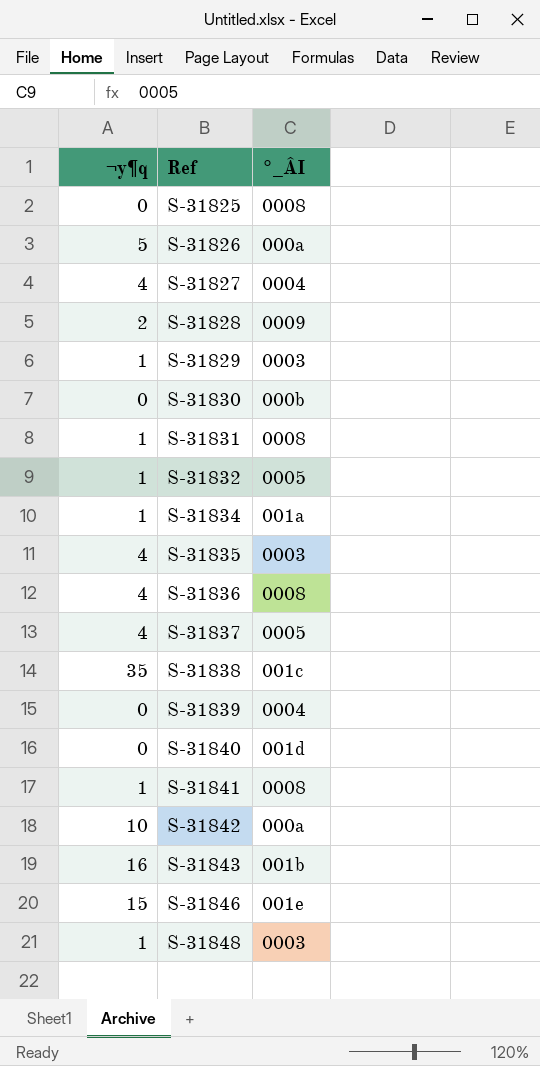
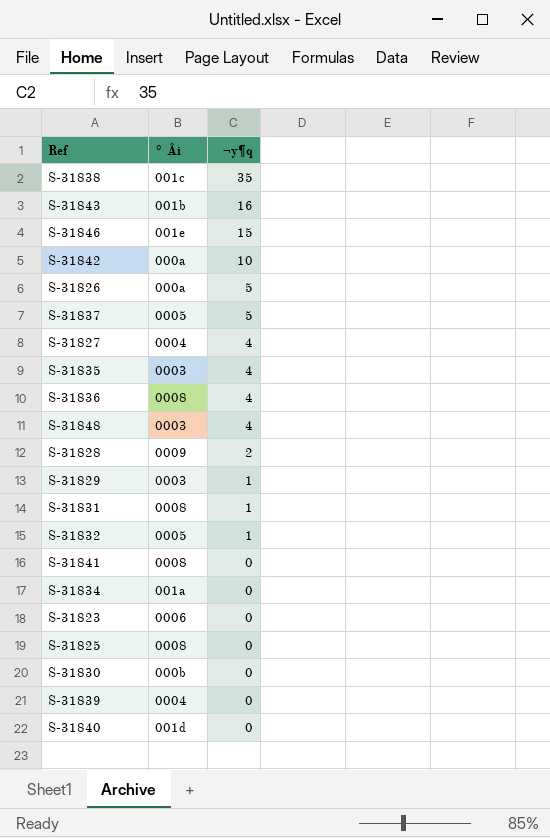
row order: Ref ascending -> ¬y¶q descending
column name: °_ÂI -> ° Âi
column ¬y¶q | position: 1 -> 3
S-31837 | ¬y¶q: 4 -> 5
S-31848 | ¬y¶q: 1 -> 4
S-31841 | ¬y¶q: 1 -> 0
S-31834 | ¬y¶q: 1 -> 0
row S-31823: none -> 0006 | 0

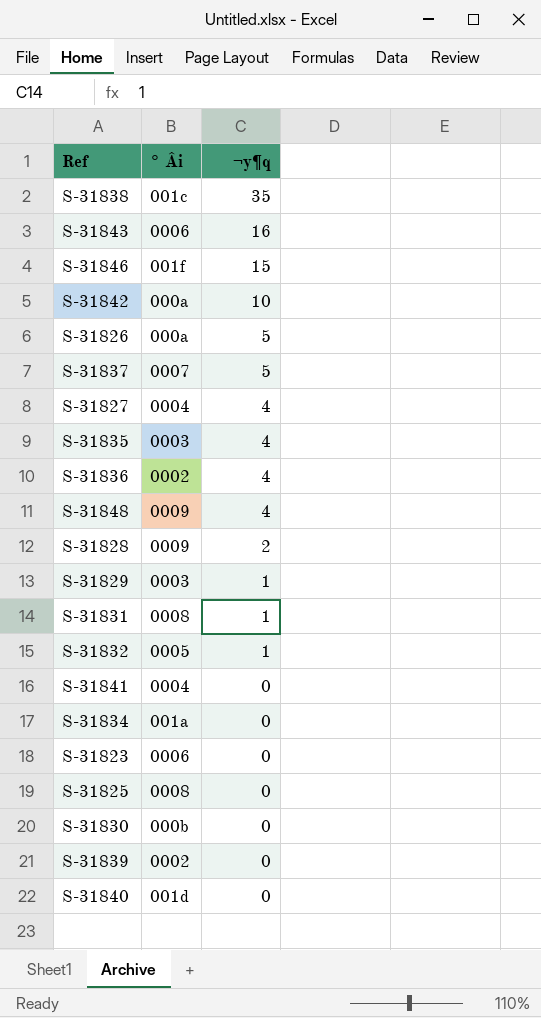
S-31843 | ° Âi: 001b -> 0006
S-31846 | ° Âi: 001e -> 001f
S-31837 | ° Âi: 0005 -> 0007
S-31836 | ° Âi: 0008 -> 0002
S-31848 | ° Âi: 0003 -> 0009
S-31841 | ° Âi: 0008 -> 0004
S-31839 | ° Âi: 0004 -> 0002

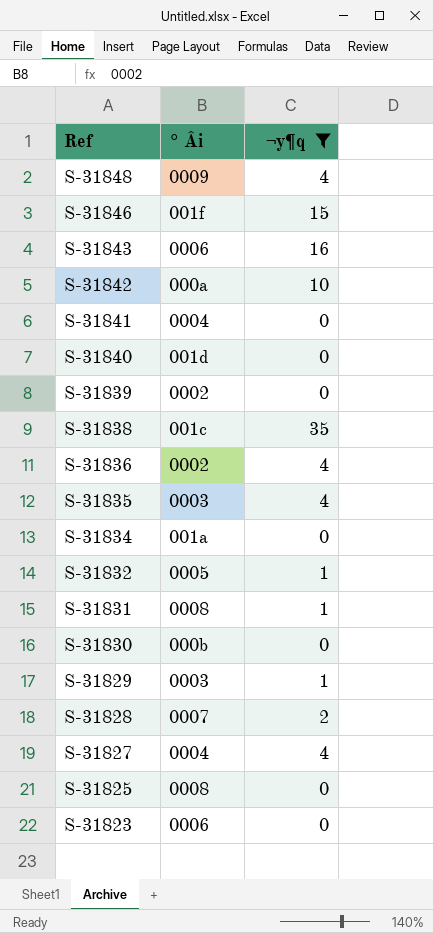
filter: none -> ¬y¶q != 5
row order: ¬y¶q descending -> Ref descending
S-31828 | ° Âi: 0009 -> 0007

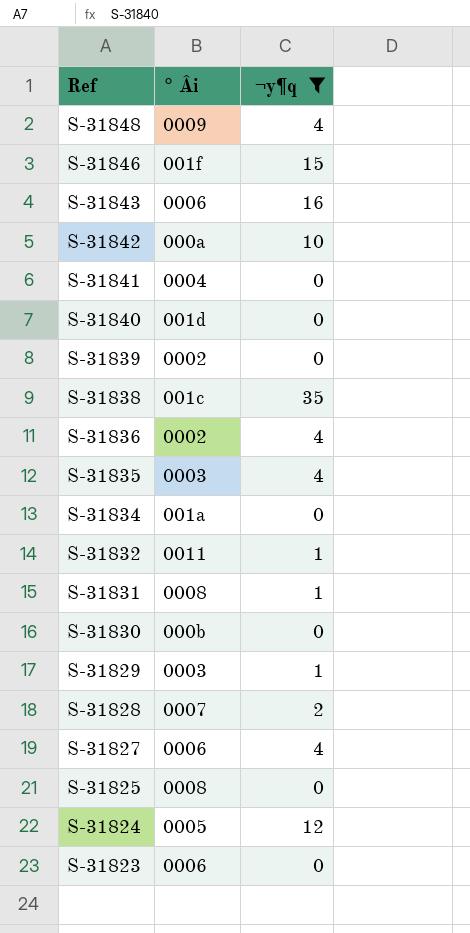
S-31832 | ° Âi: 0005 -> 0011
S-31827 | ° Âi: 0004 -> 0006
row S-31824: none -> 0005 | 12

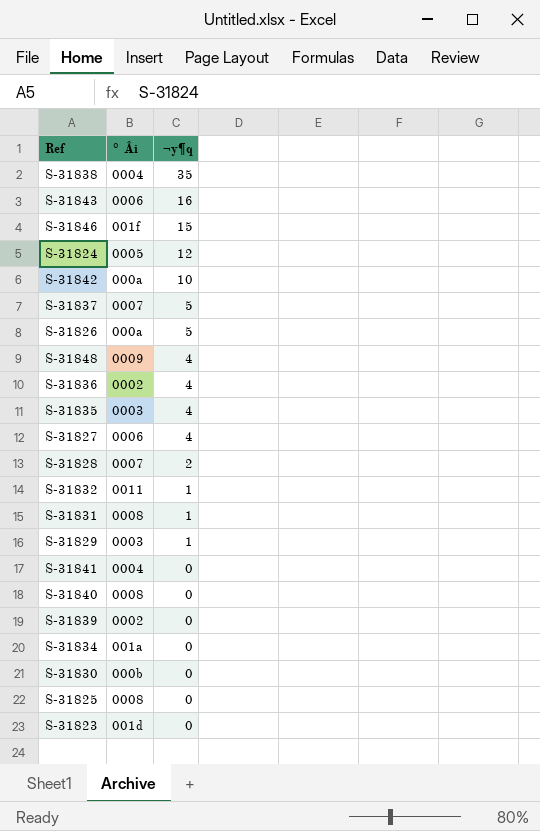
filter: ¬y¶q != 5 -> none
row order: Ref descending -> ¬y¶q descending
S-31838 | ° Âi: 001c -> 0004
S-31840 | ° Âi: 001d -> 0008
S-31823 | ° Âi: 0006 -> 001d

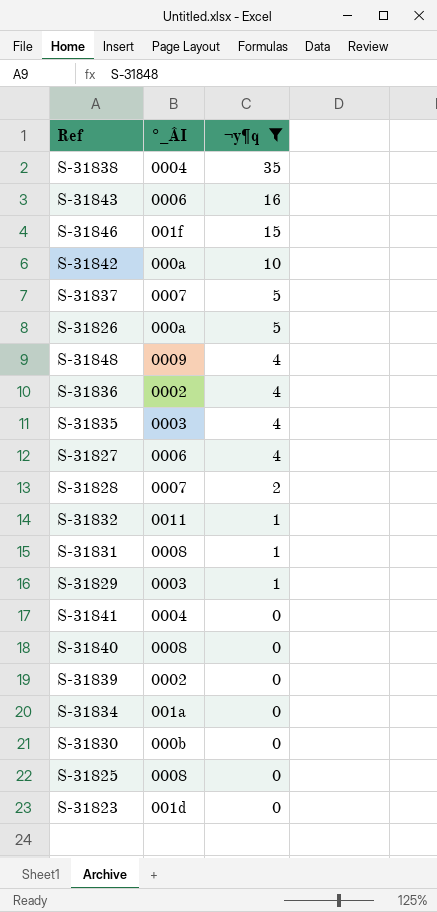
filter: none -> ¬y¶q != 12
column name: ° Âi -> °_ÂI

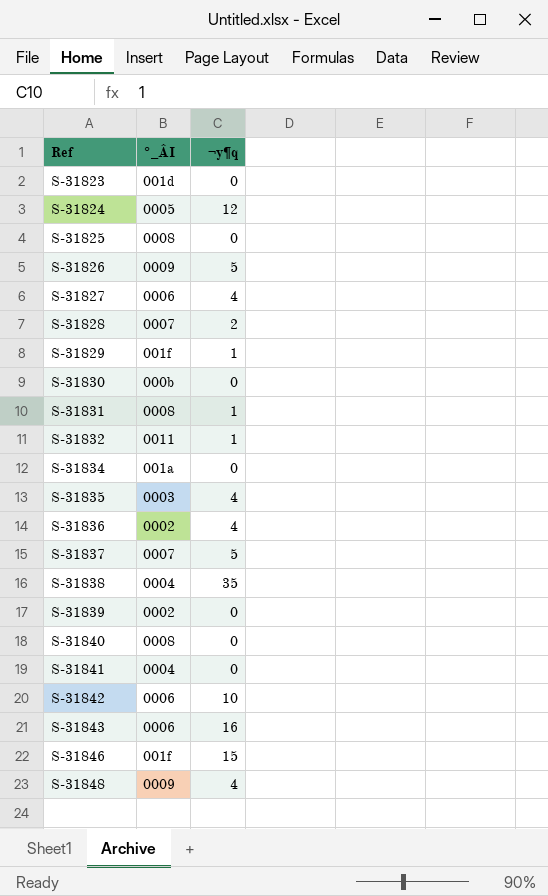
filter: ¬y¶q != 12 -> none
row order: ¬y¶q descending -> Ref ascending
S-31826 | °_ÂI: 000a -> 0009
S-31829 | °_ÂI: 0003 -> 001f
S-31842 | °_ÂI: 000a -> 0006

